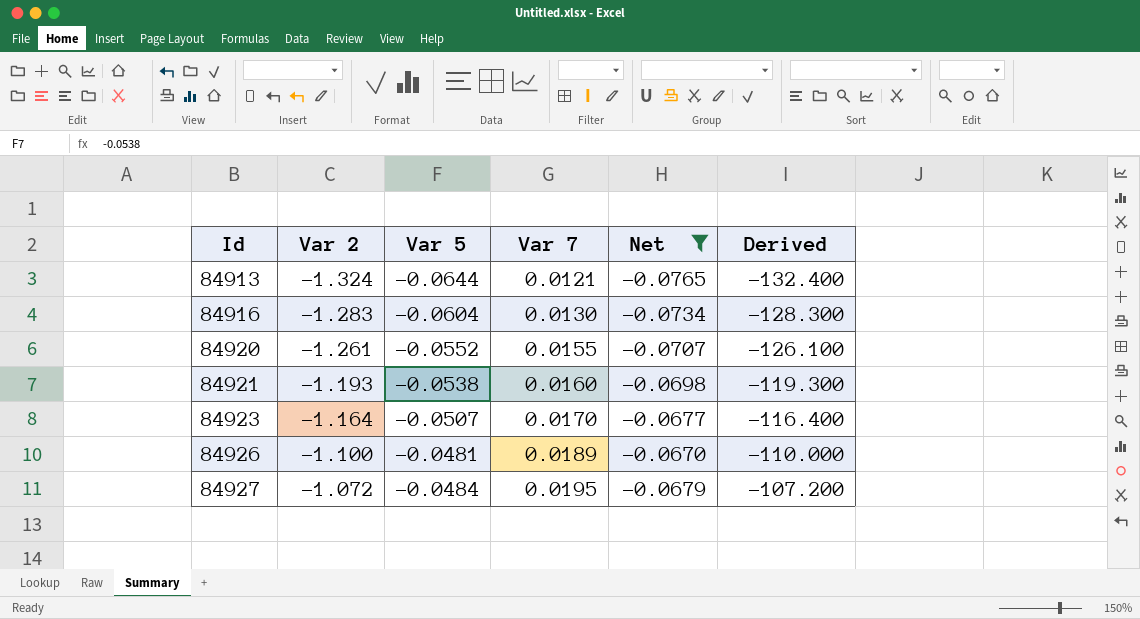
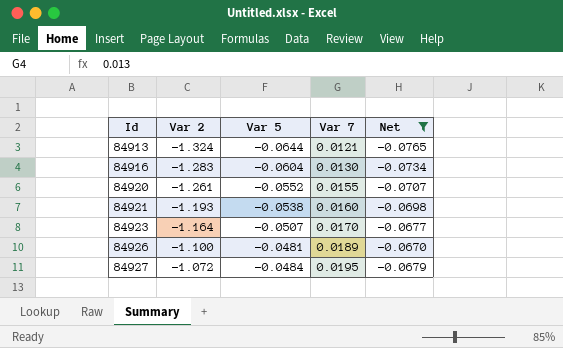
column Derived | formula: [Var 2] * 100 -> none

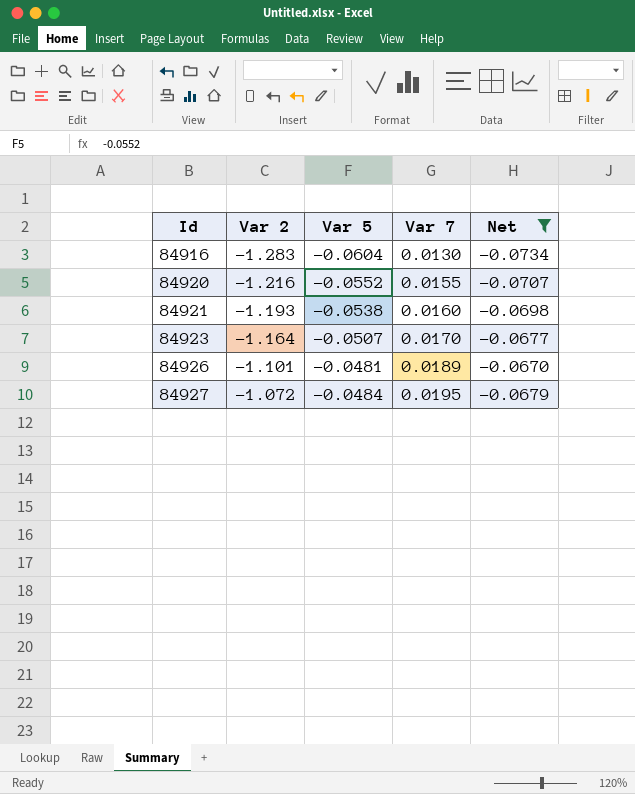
row 84913: -1.324 | -0.0644 | 0.0121 | -0.0765 -> none
84920 | Var 2: -1.261 -> -1.216
84926 | Var 2: -1.100 -> -1.101

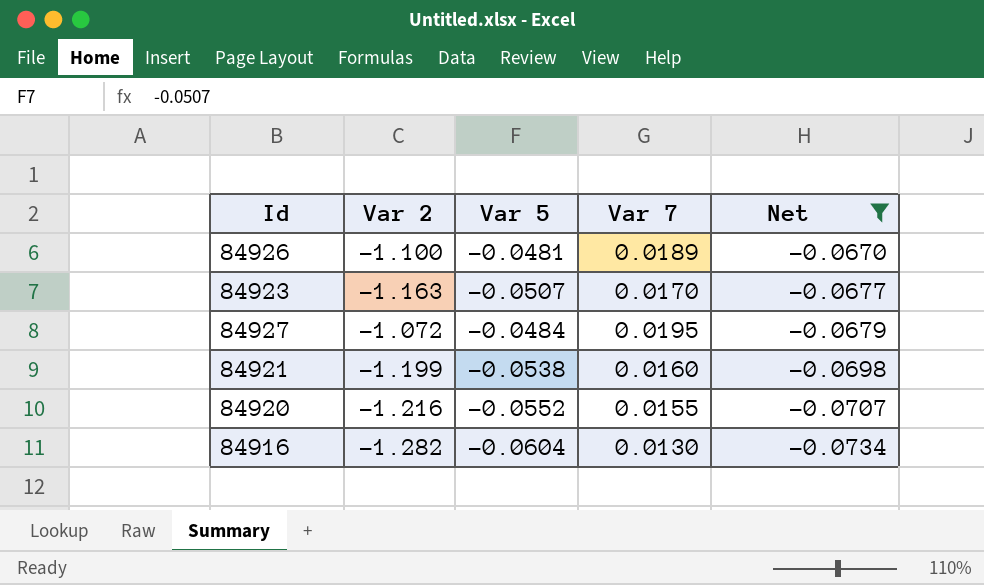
row order: Id ascending -> Net descending
84926 | Var 2: -1.101 -> -1.100
84923 | Var 2: -1.164 -> -1.163
84921 | Var 2: -1.193 -> -1.199
84916 | Var 2: -1.283 -> -1.282

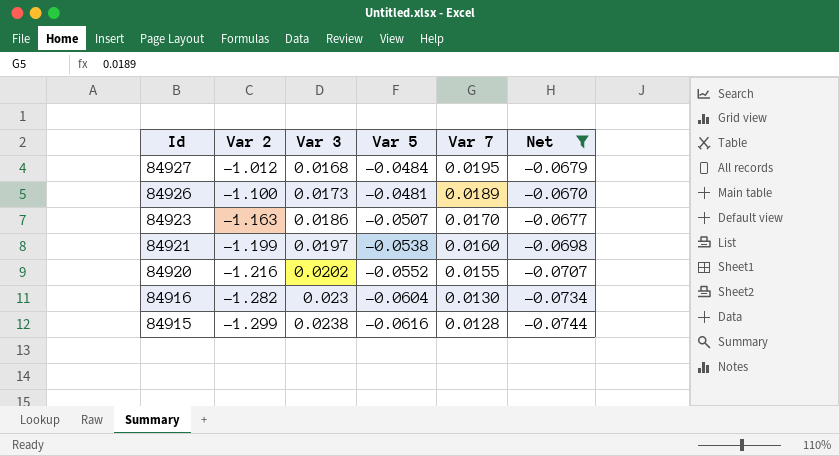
row order: Net descending -> Id descending
column Var 3 | position: none -> 3
84927 | Var 2: -1.072 -> -1.012
row 84915: none -> -1.299 | 0.0238 | -0.0616 | 0.0128 | -0.0744

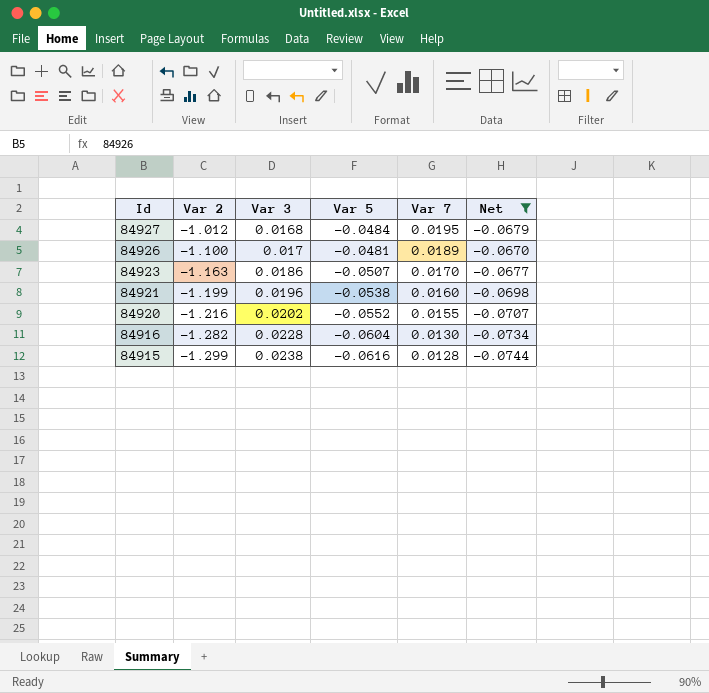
84926 | Var 3: 0.0173 -> 0.017
84921 | Var 3: 0.0197 -> 0.0196
84916 | Var 3: 0.023 -> 0.0228

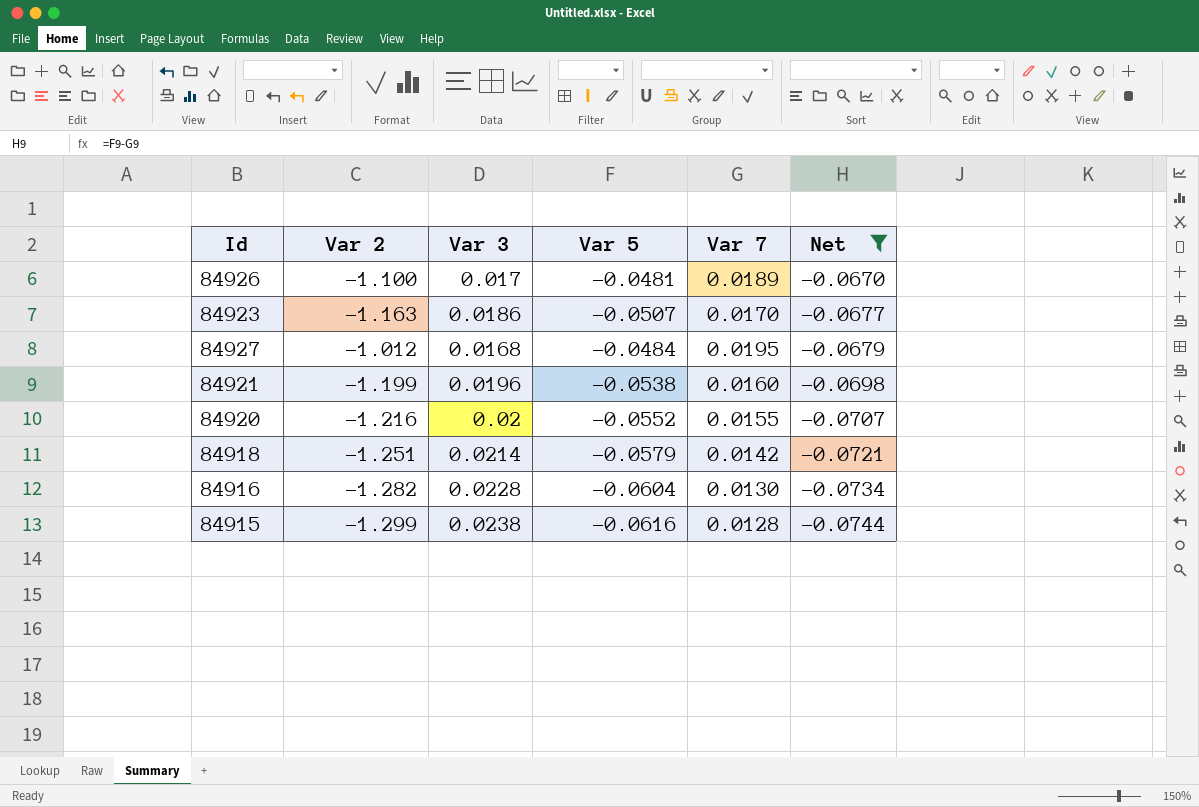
row order: Id descending -> Net descending
84920 | Var 3: 0.0202 -> 0.02
row 84918: none -> -1.251 | 0.0214 | -0.0579 | 0.0142 | -0.0721

